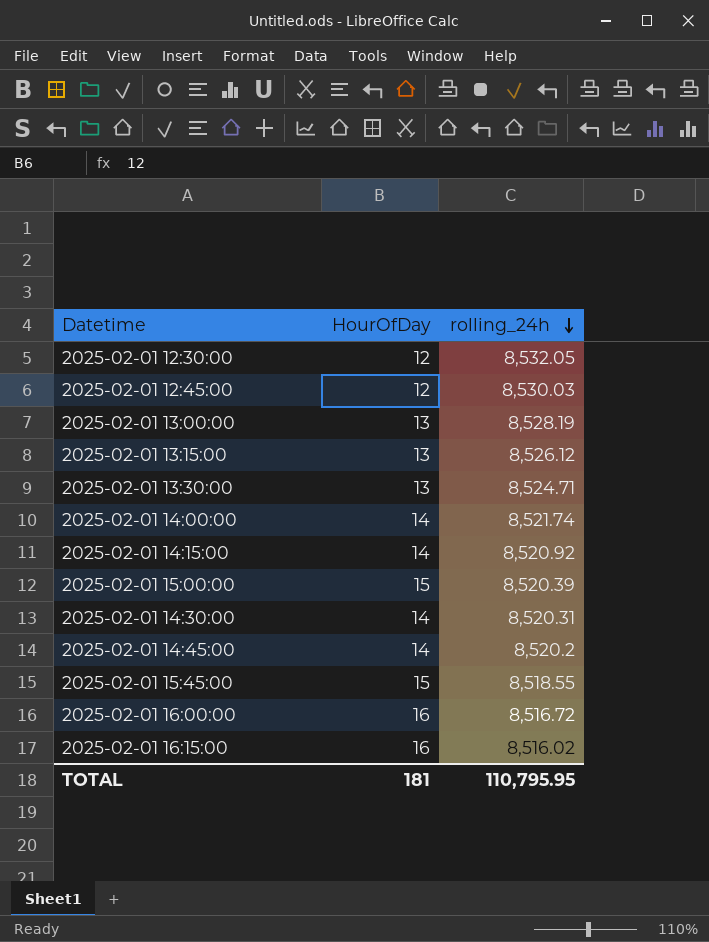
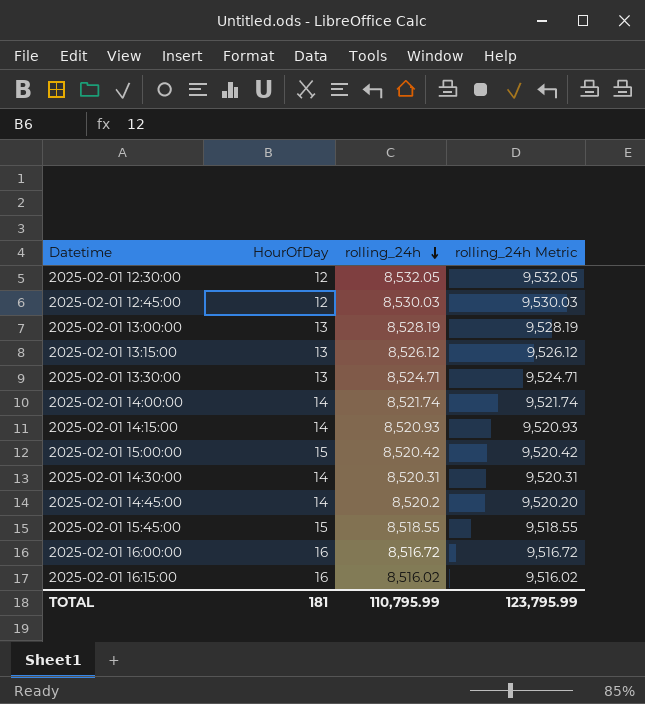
column rolling_24h Metric | formula: none -> [rolling_24h] + 1000
2025-02-01 14:15:00 | rolling_24h: 8,520.92 -> 8,520.93
2025-02-01 15:00:00 | rolling_24h: 8,520.39 -> 8,520.42
TOTAL | rolling_24h: 110,795.95 -> 110,795.99

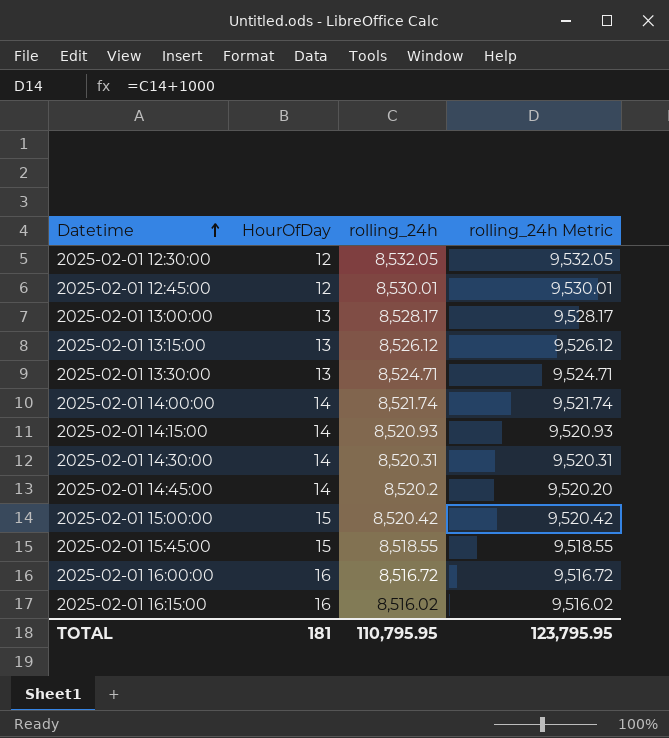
row order: rolling_24h descending -> Datetime ascending
2025-02-01 12:45:00 | rolling_24h: 8,530.03 -> 8,530.01
2025-02-01 12:45:00 | rolling_24h Metric: 9,530.03 -> 9,530.01
2025-02-01 13:00:00 | rolling_24h: 8,528.19 -> 8,528.17
2025-02-01 13:00:00 | rolling_24h Metric: 9,528.19 -> 9,528.17
TOTAL | rolling_24h: 110,795.99 -> 110,795.95
TOTAL | rolling_24h Metric: 123,795.99 -> 123,795.95

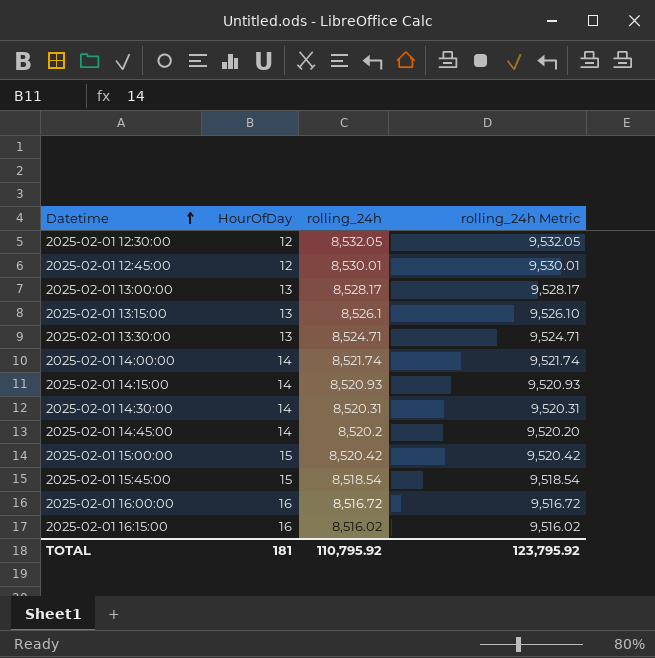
2025-02-01 13:15:00 | rolling_24h: 8,526.12 -> 8,526.1
2025-02-01 13:15:00 | rolling_24h Metric: 9,526.12 -> 9,526.10
2025-02-01 15:45:00 | rolling_24h: 8,518.55 -> 8,518.54
2025-02-01 15:45:00 | rolling_24h Metric: 9,518.55 -> 9,518.54
TOTAL | rolling_24h: 110,795.95 -> 110,795.92
TOTAL | rolling_24h Metric: 123,795.95 -> 123,795.92

